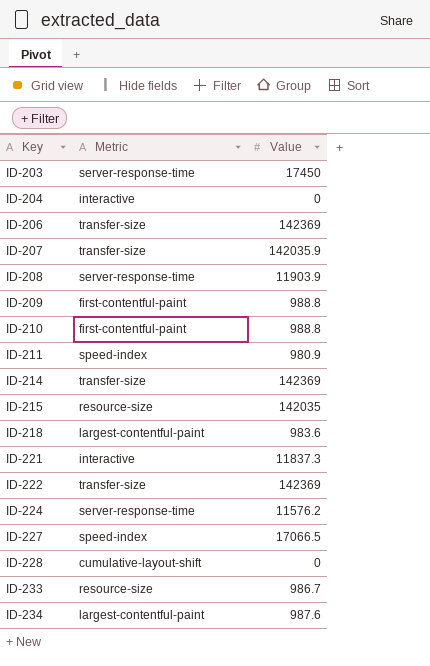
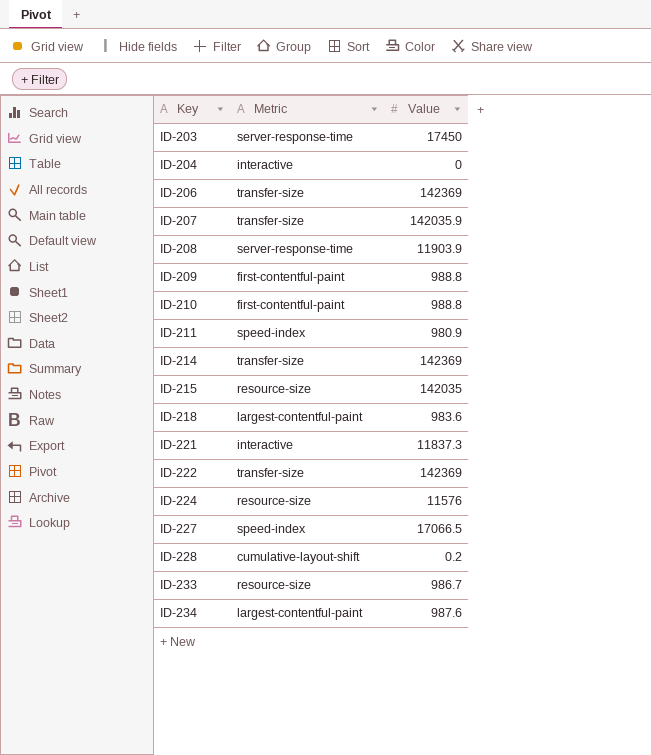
ID-224 | Metric: server-response-time -> resource-size
ID-224 | Value: 11576.2 -> 11576
ID-228 | Value: 0 -> 0.2

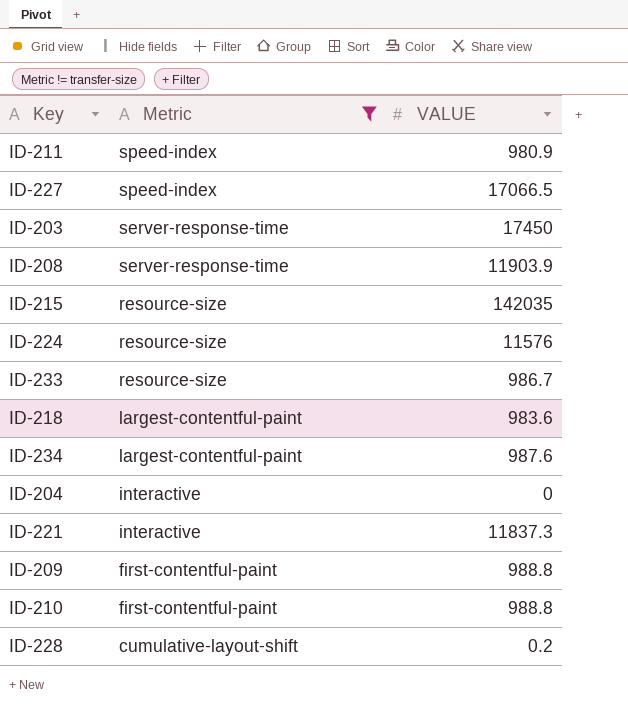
filter: none -> Metric != transfer-size
row order: Key ascending -> Metric descending
column name: Value -> VALUE

